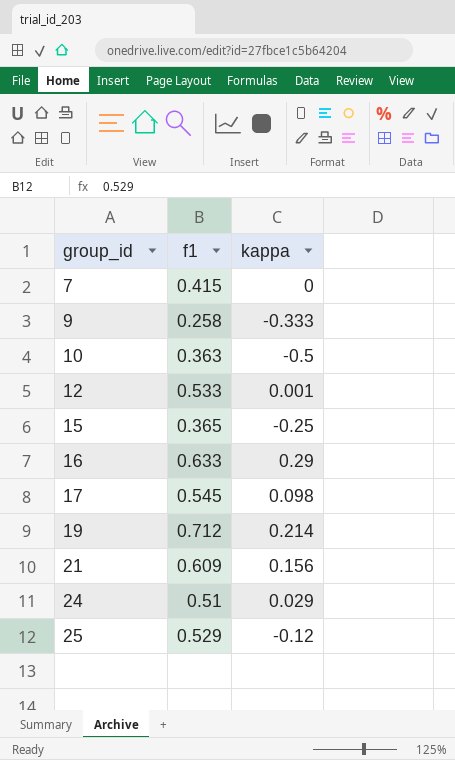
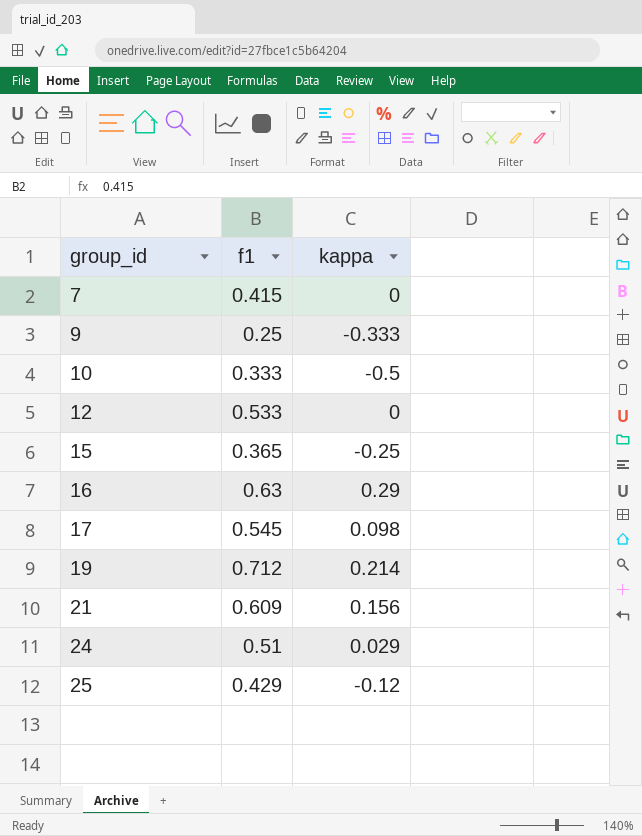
9 | f1: 0.258 -> 0.25
10 | f1: 0.363 -> 0.333
12 | kappa: 0.001 -> 0
16 | f1: 0.633 -> 0.63
25 | f1: 0.529 -> 0.429

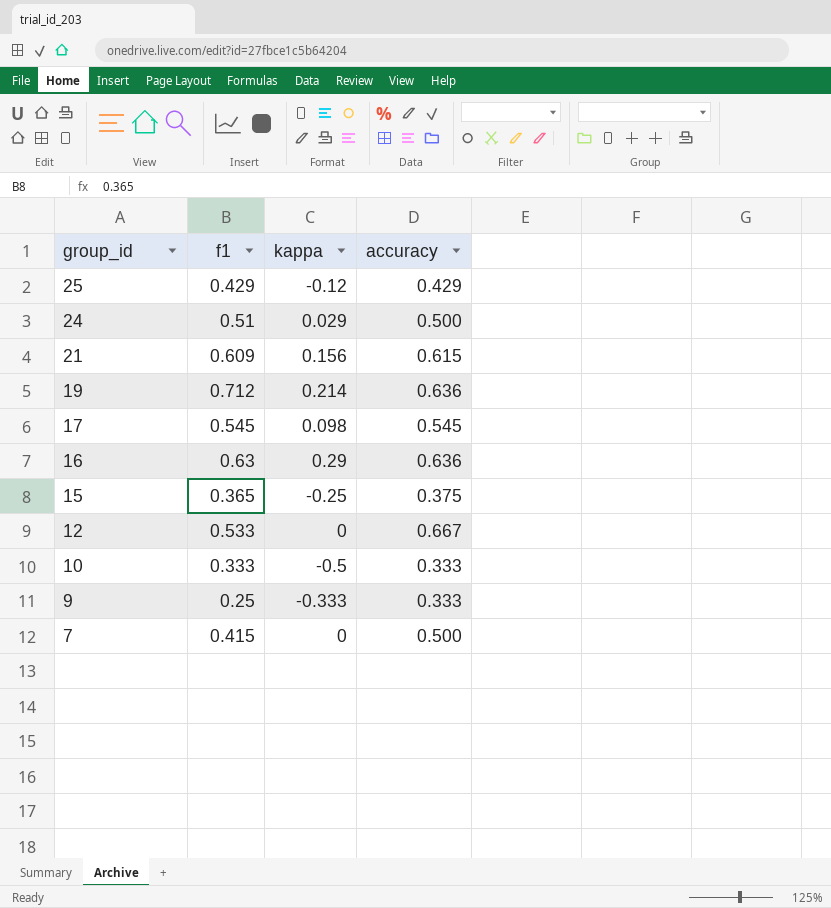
row order: group_id ascending -> group_id descending
column accuracy | position: none -> 4

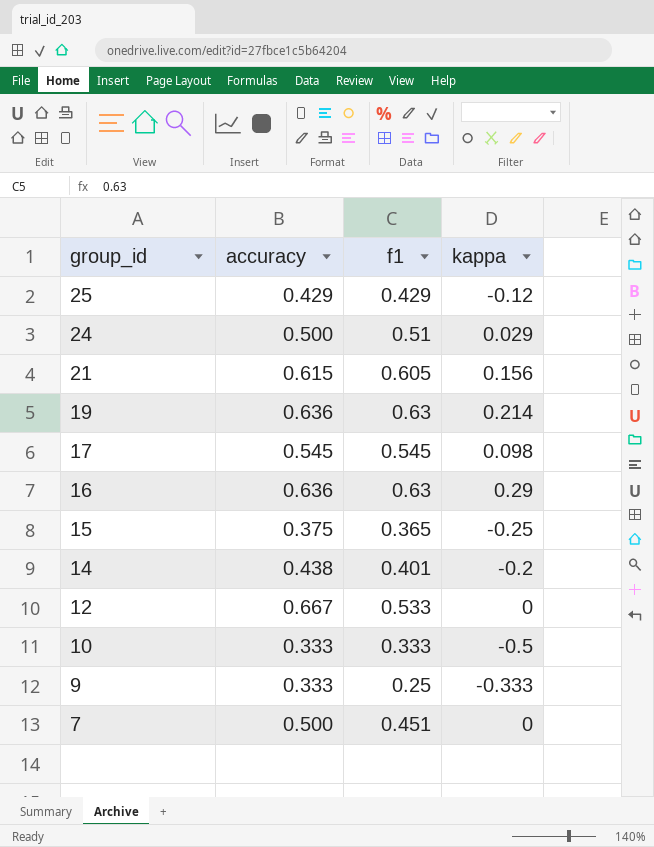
column accuracy | position: 4 -> 2
21 | f1: 0.609 -> 0.605
19 | f1: 0.712 -> 0.63
row 14: none -> 0.438 | 0.401 | -0.2
7 | f1: 0.415 -> 0.451

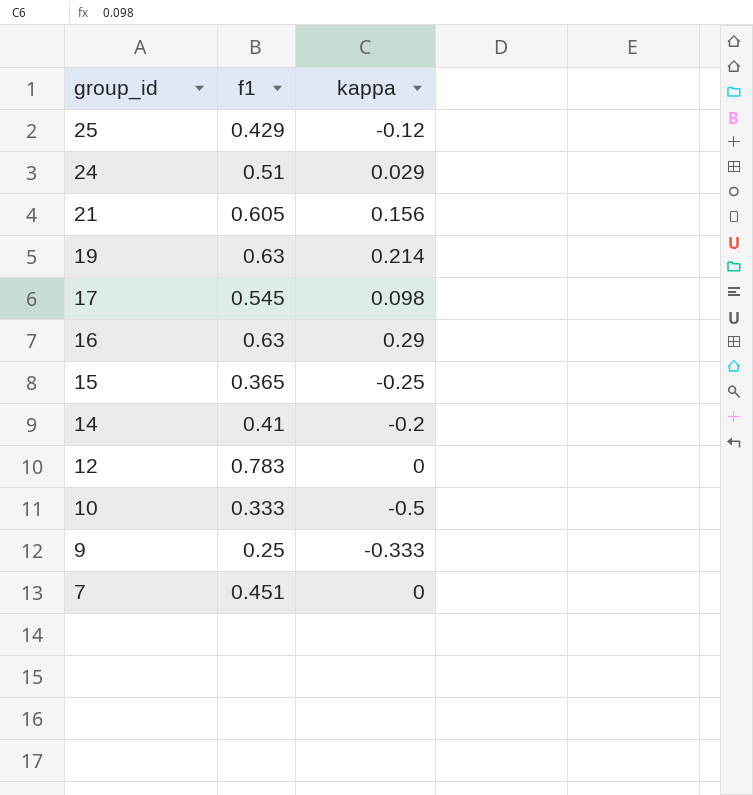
column accuracy | position: 2 -> none
14 | f1: 0.401 -> 0.41
12 | f1: 0.533 -> 0.783

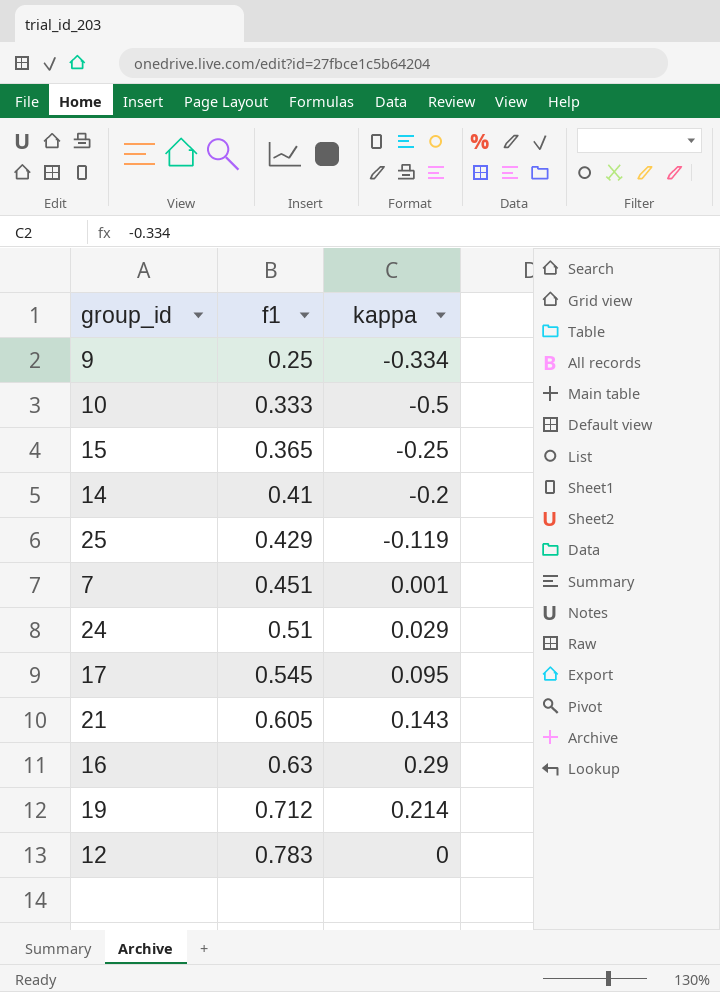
row order: group_id descending -> f1 ascending
9 | kappa: -0.333 -> -0.334
25 | kappa: -0.12 -> -0.119
7 | kappa: 0 -> 0.001
17 | kappa: 0.098 -> 0.095
21 | kappa: 0.156 -> 0.143
19 | f1: 0.63 -> 0.712

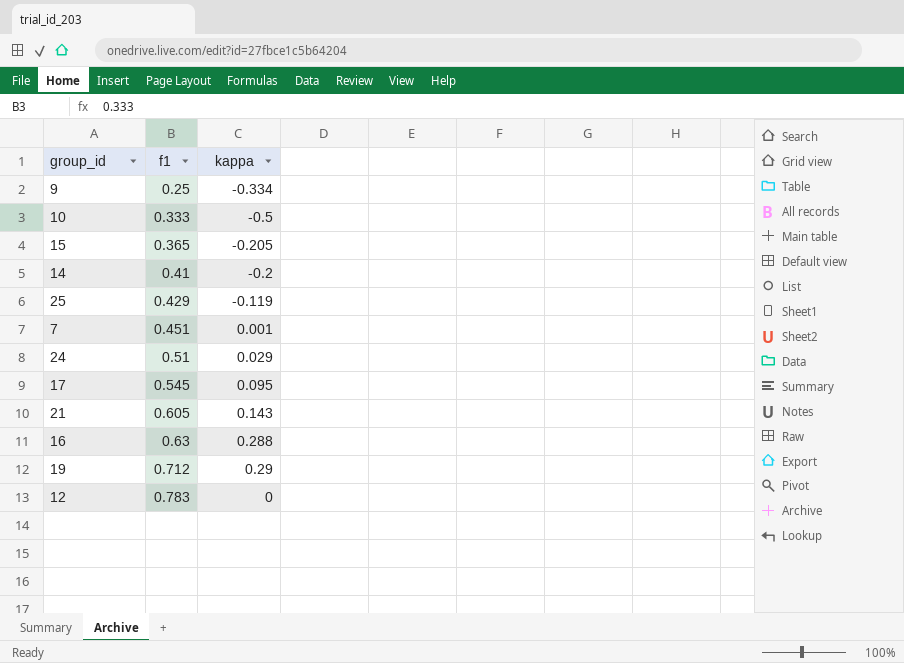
15 | kappa: -0.25 -> -0.205
16 | kappa: 0.29 -> 0.288
19 | kappa: 0.214 -> 0.29

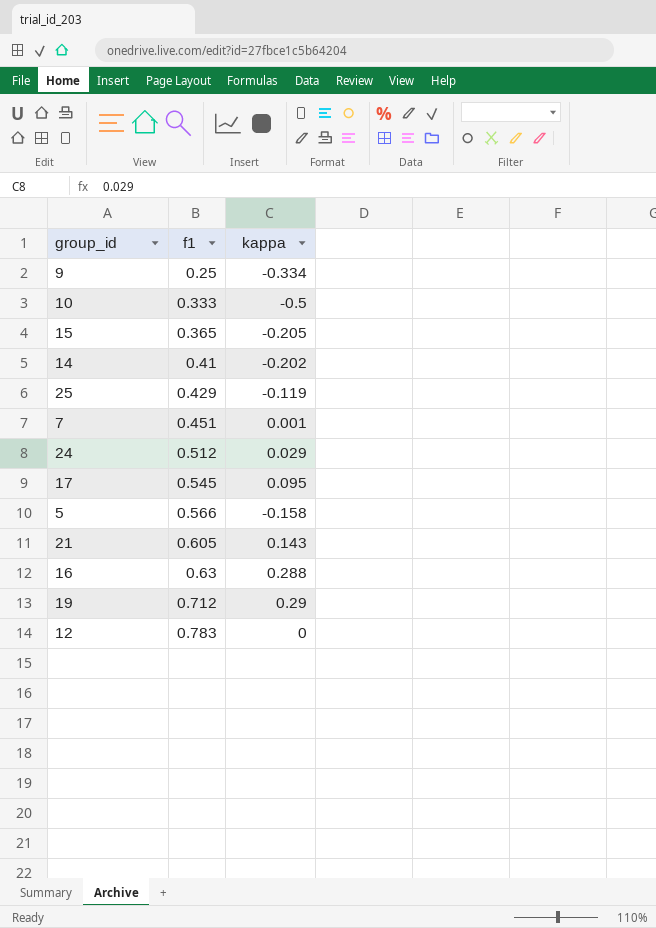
14 | kappa: -0.2 -> -0.202
24 | f1: 0.51 -> 0.512
row 5: none -> 0.566 | -0.158

